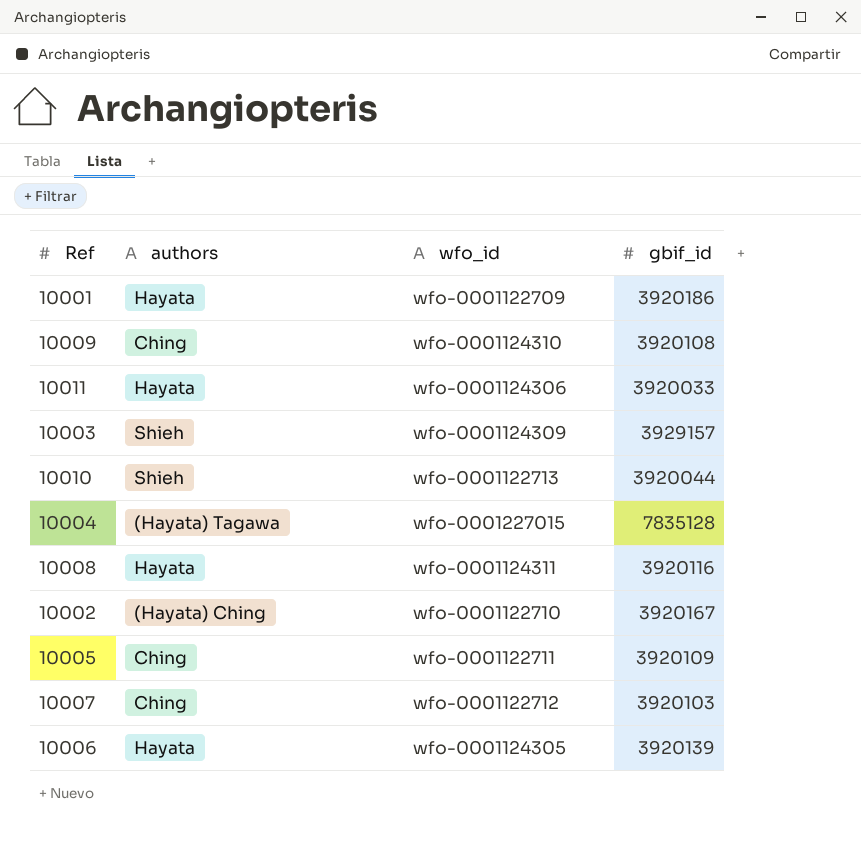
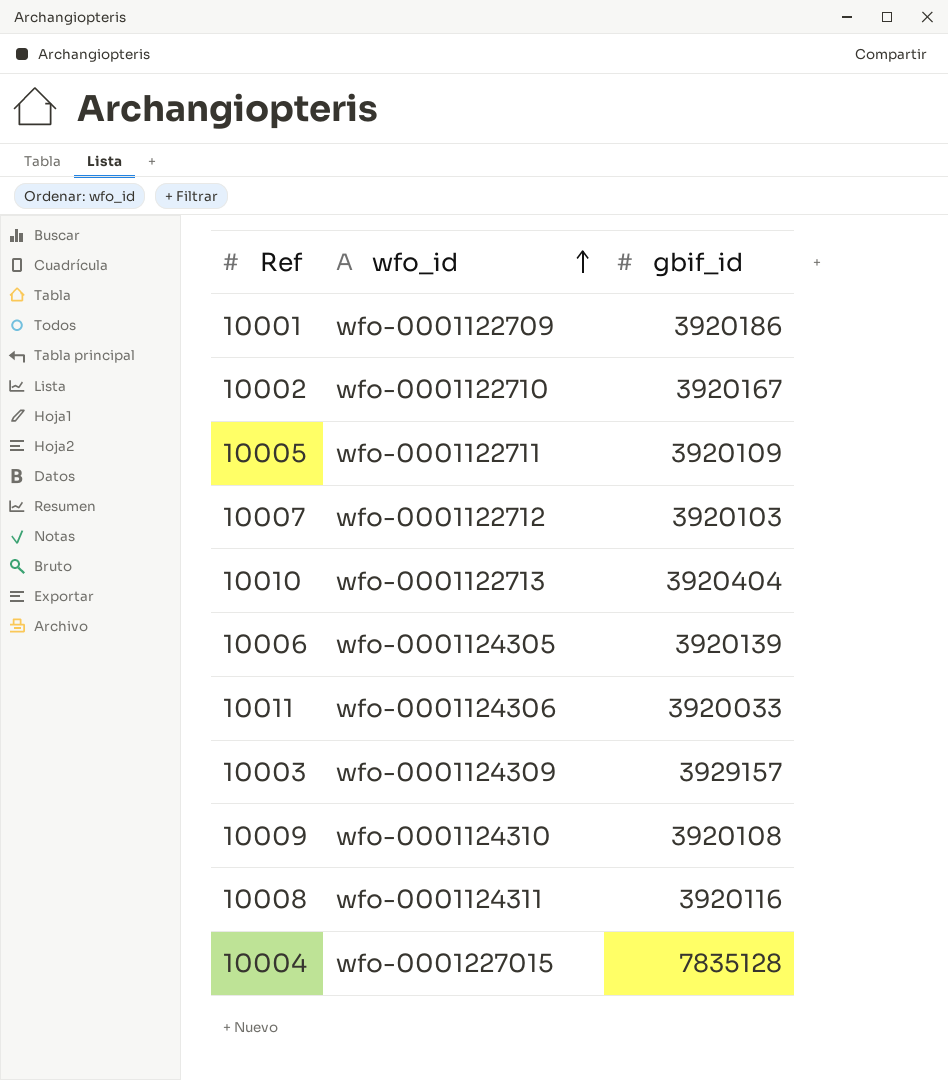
row order: none -> wfo_id ascending
column authors | position: 2 -> none
10010 | gbif_id: 3920044 -> 3920404

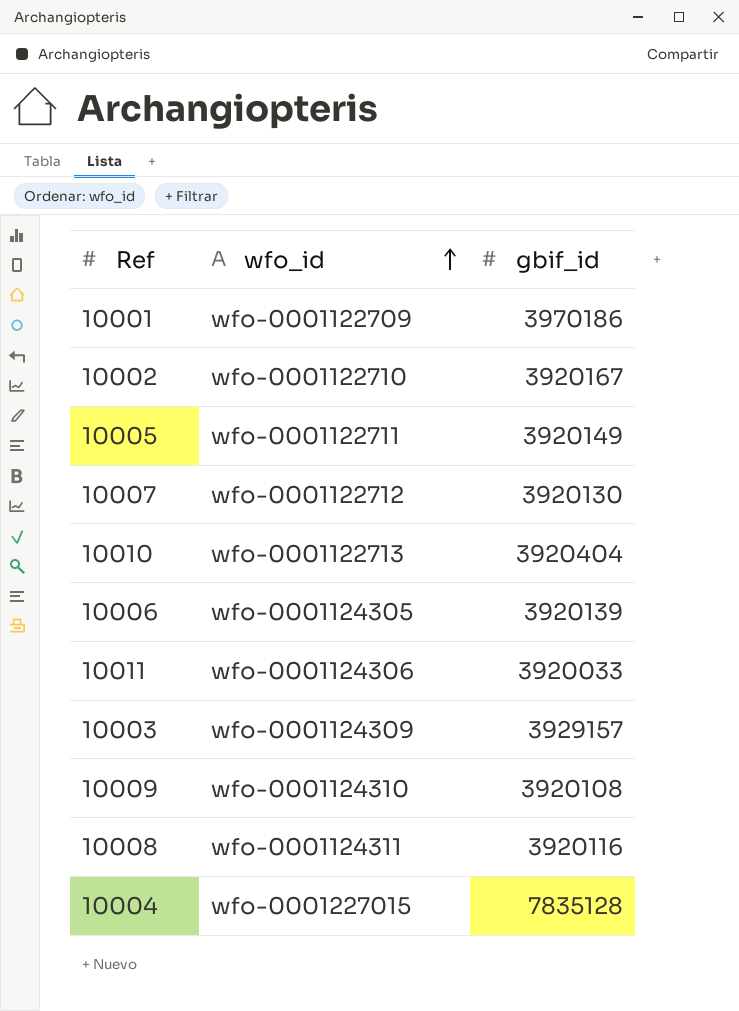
10001 | gbif_id: 3920186 -> 3970186
10005 | gbif_id: 3920109 -> 3920149
10007 | gbif_id: 3920103 -> 3920130

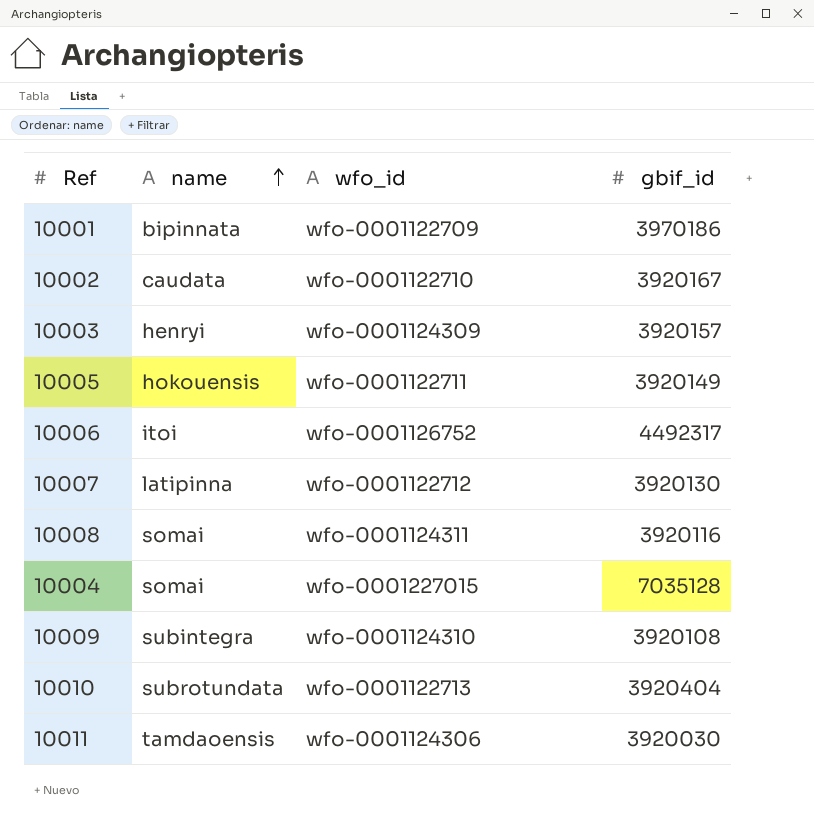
row order: wfo_id ascending -> name ascending
column name | position: none -> 2
10003 | gbif_id: 3929157 -> 3920157
10006 | wfo_id: wfo-0001124305 -> wfo-0001126752
10006 | gbif_id: 3920139 -> 4492317
10004 | gbif_id: 7835128 -> 7035128
10011 | gbif_id: 3920033 -> 3920030

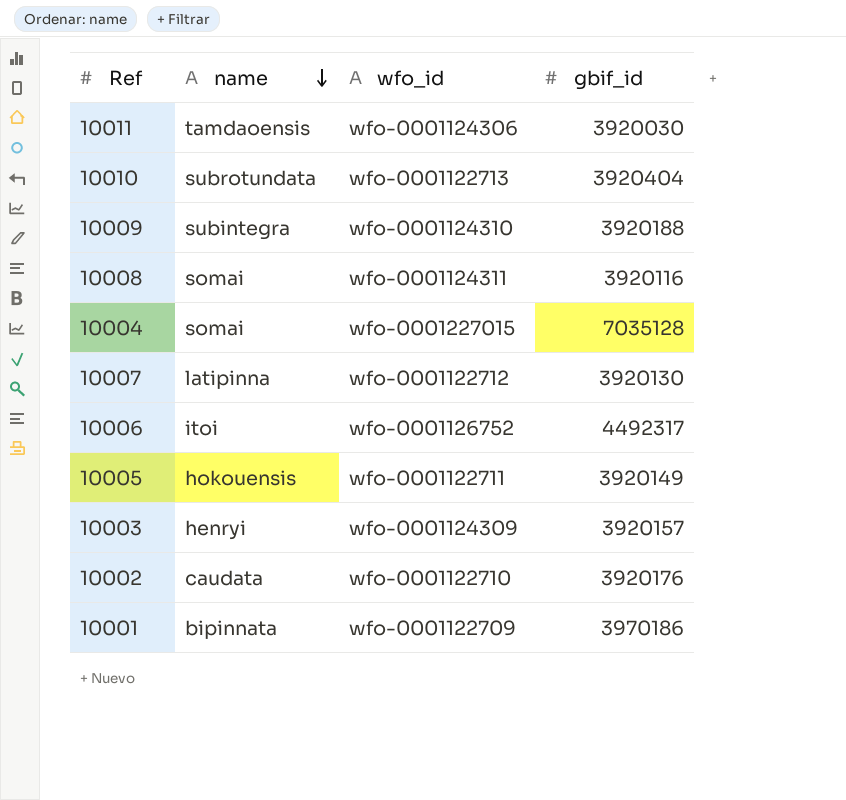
row order: name ascending -> name descending
10009 | gbif_id: 3920108 -> 3920188
10002 | gbif_id: 3920167 -> 3920176

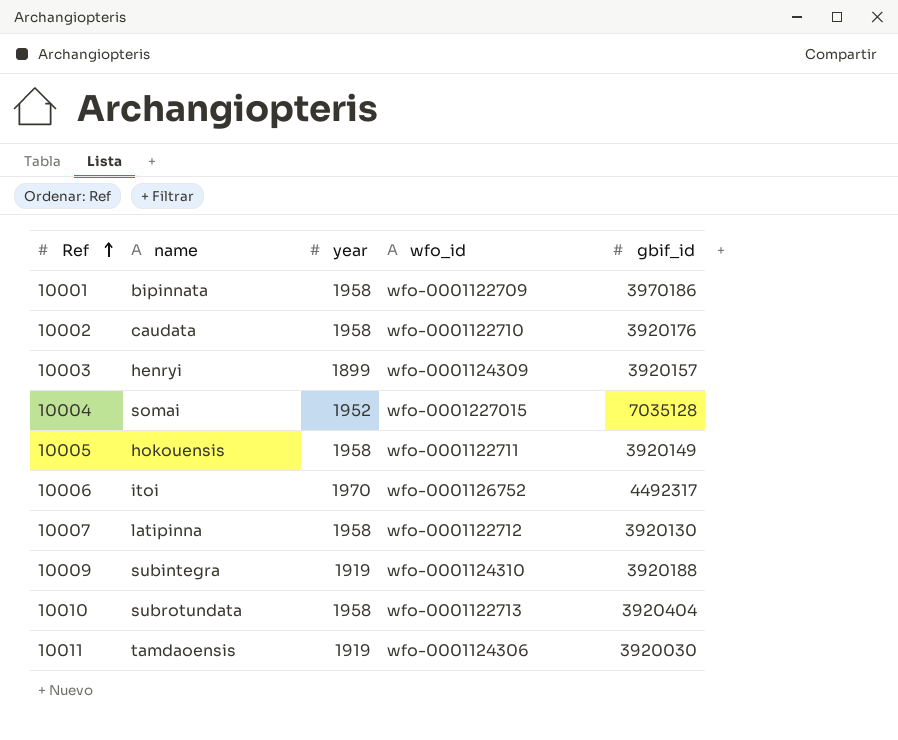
row order: name descending -> Ref ascending
column year | position: none -> 3
row 10008: somai | wfo-0001124311 | 3920116 -> none

